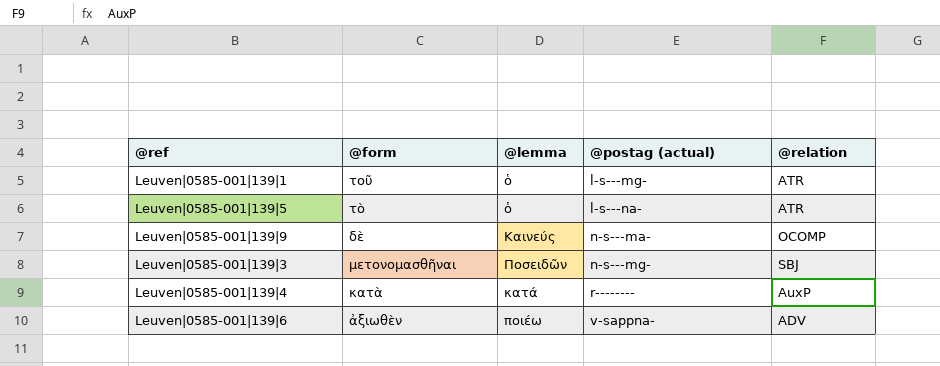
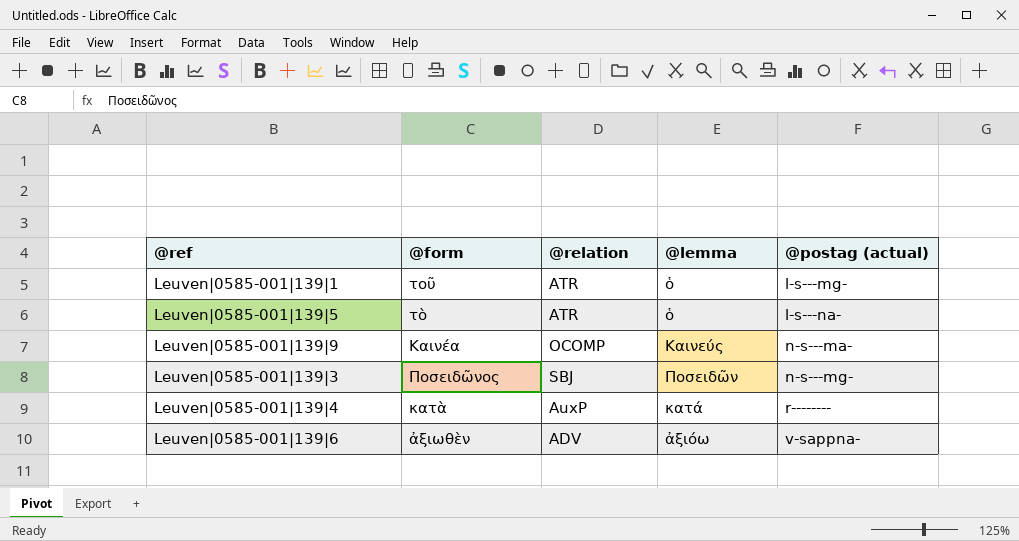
column @relation | position: 5 -> 3
Leuven|0585-001|139|9 | @form: δὲ -> Καινέα
Leuven|0585-001|139|3 | @form: μετονομασθῆναι -> Ποσειδῶνος
Leuven|0585-001|139|6 | @lemma: ποιέω -> ἀξιόω

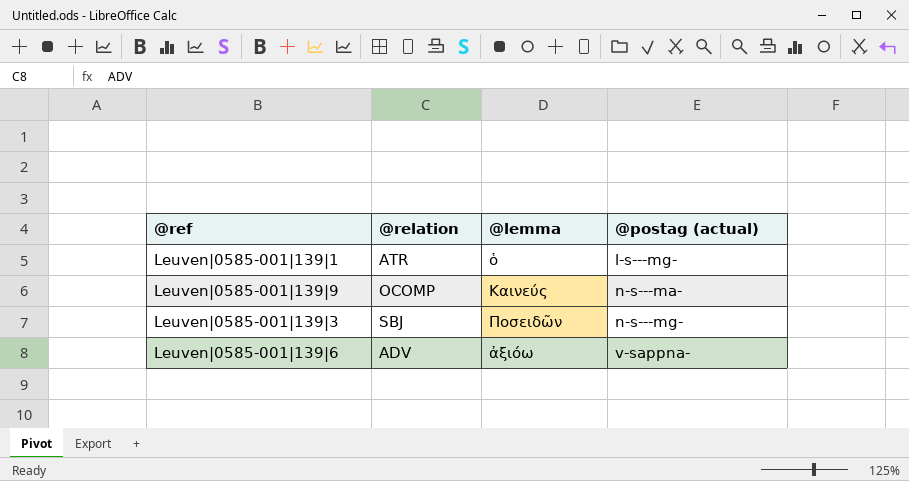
column @form | position: 2 -> none
row Leuven|0585-001|139|5: τὸ | ATR | ὁ | l-s---na- -> none
row Leuven|0585-001|139|4: κατὰ | AuxP | κατά | r-------- -> none

